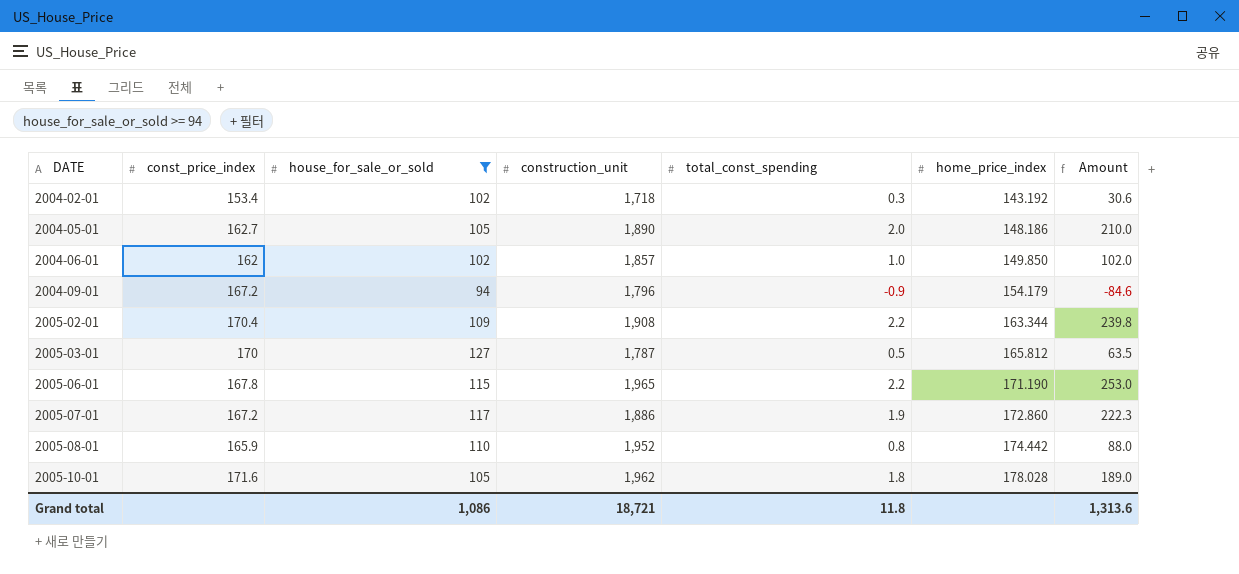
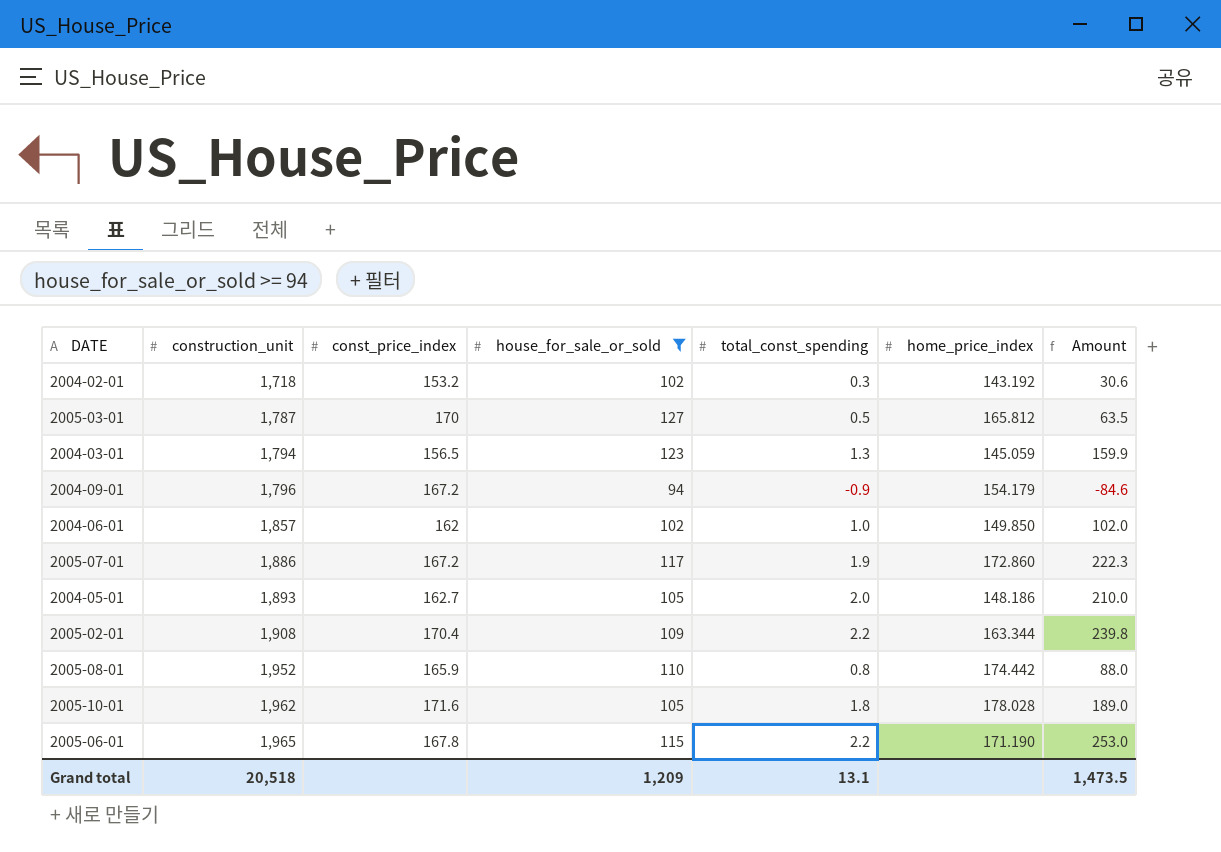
row order: DATE ascending -> construction_unit ascending
column construction_unit | position: 4 -> 2
2004-02-01 | const_price_index: 153.4 -> 153.2
row 2004-03-01: none -> 1,794 | 156.5 | 123 | 1.3 | 145.059 | 159.9
2004-05-01 | construction_unit: 1,890 -> 1,893
Grand total | construction_unit: 18,721 -> 20,518
Grand total | house_for_sale_or_sold: 1,086 -> 1,209
Grand total | total_const_spending: 11.8 -> 13.1
Grand total | Amount: 1,313.6 -> 1,473.5

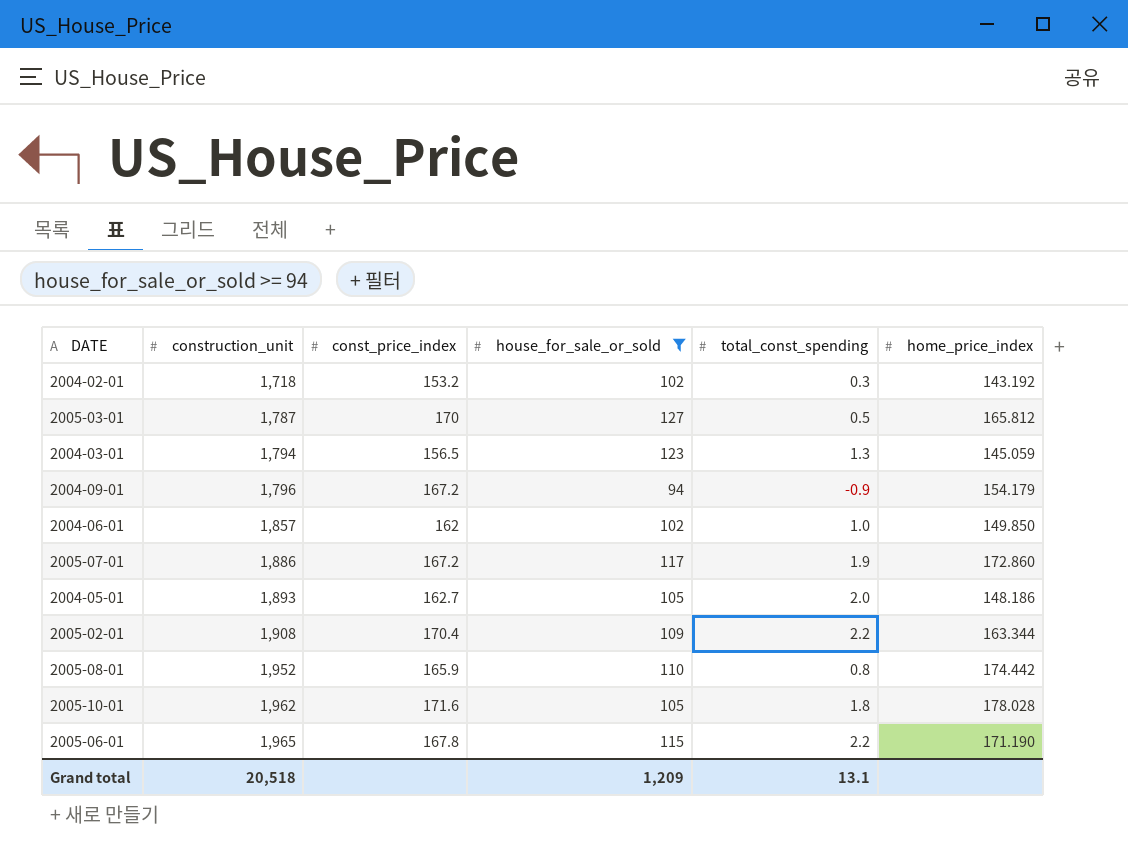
column Amount | formula: [house_for_sale_or_sold] * [total_const_spending] -> none

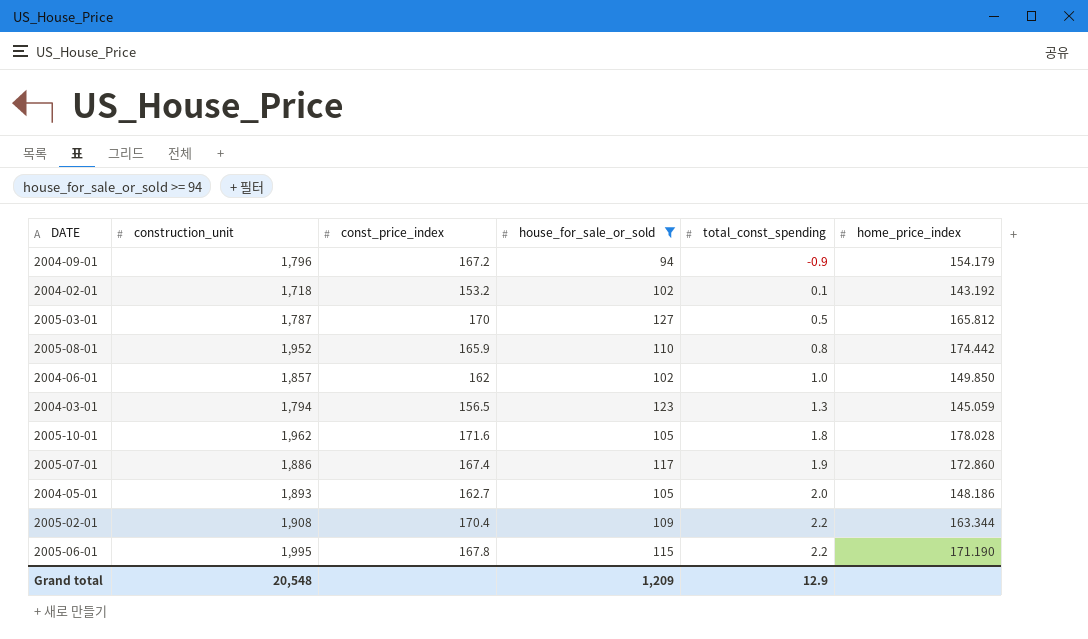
row order: construction_unit ascending -> total_const_spending ascending
2004-02-01 | total_const_spending: 0.3 -> 0.1
2005-07-01 | const_price_index: 167.2 -> 167.4
2005-06-01 | construction_unit: 1,965 -> 1,995
Grand total | construction_unit: 20,518 -> 20,548
Grand total | total_const_spending: 13.1 -> 12.9

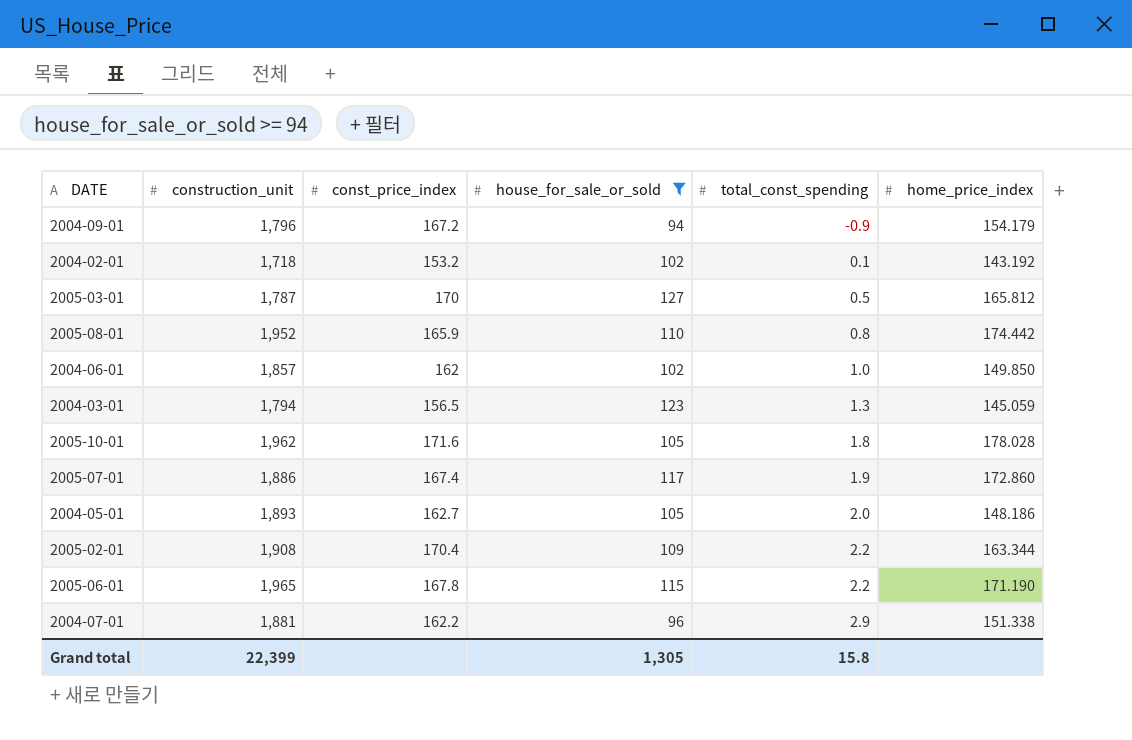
2005-06-01 | construction_unit: 1,995 -> 1,965
row 2004-07-01: none -> 1,881 | 162.2 | 96 | 2.9 | 151.338
Grand total | construction_unit: 20,548 -> 22,399
Grand total | house_for_sale_or_sold: 1,209 -> 1,305
Grand total | total_const_spending: 12.9 -> 15.8

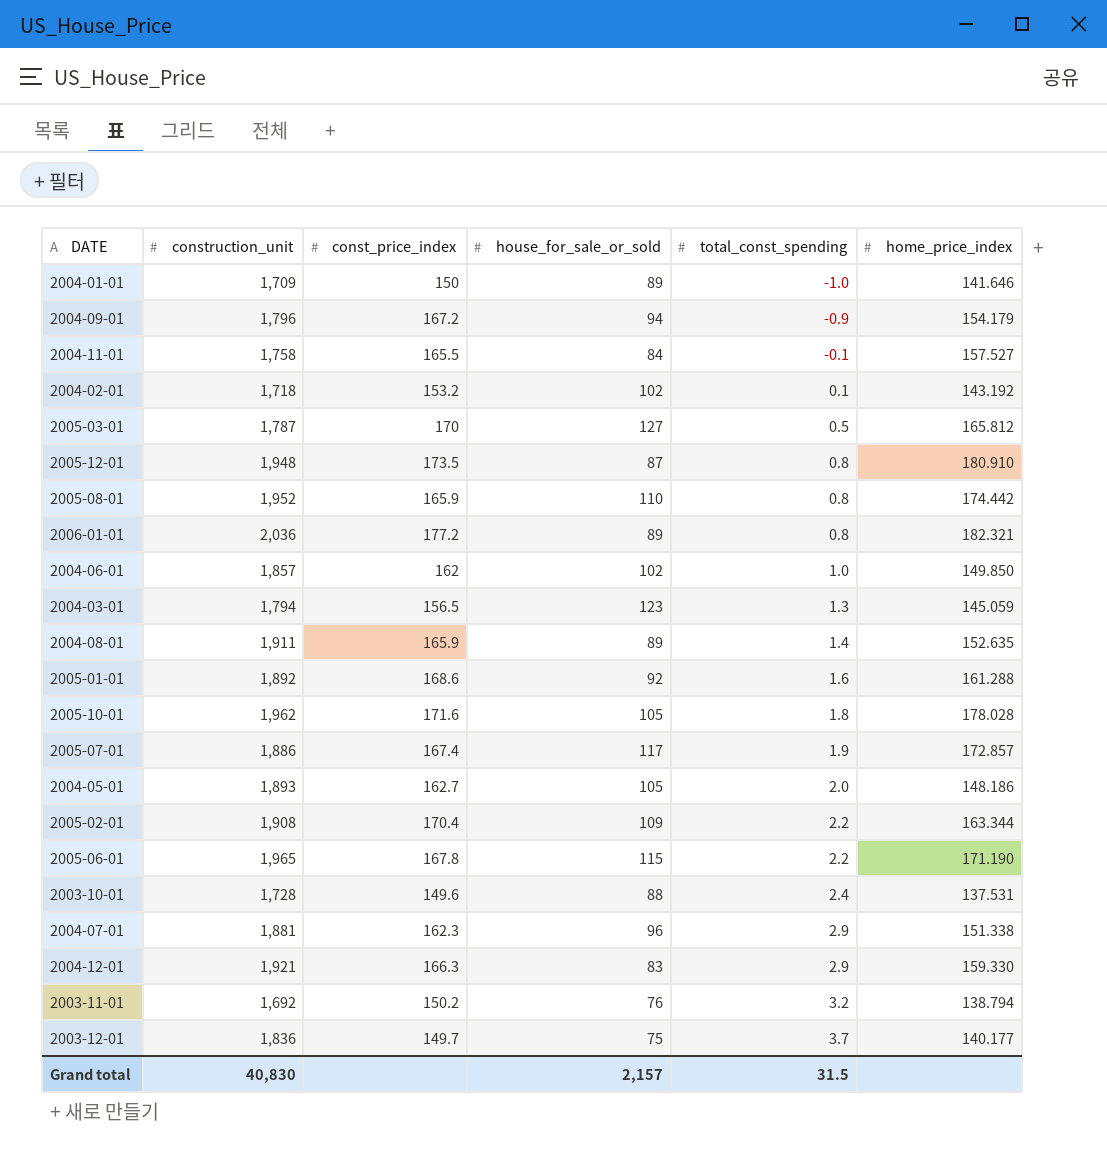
filter: house_for_sale_or_sold >= 94 -> none
2005-07-01 | home_price_index: 172.860 -> 172.857
2004-07-01 | const_price_index: 162.2 -> 162.3
Grand total | construction_unit: 22,399 -> 40,830
Grand total | house_for_sale_or_sold: 1,305 -> 2,157
Grand total | total_const_spending: 15.8 -> 31.5

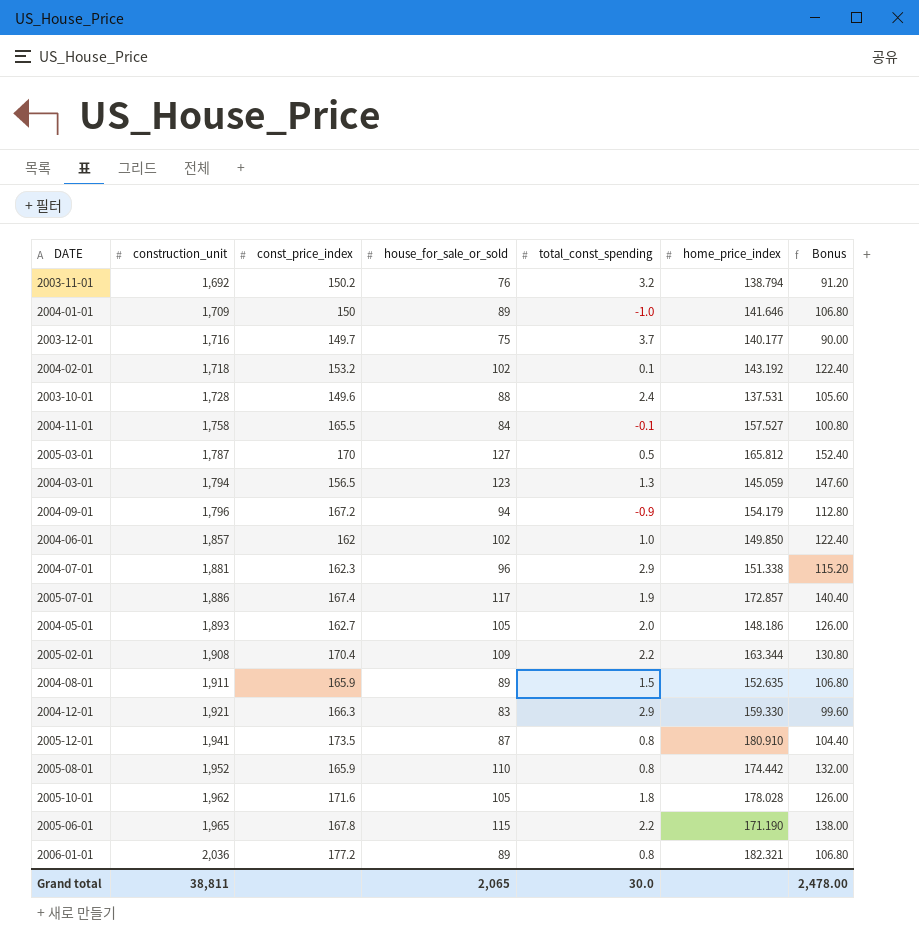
row order: total_const_spending ascending -> construction_unit ascending
column Bonus | formula: none -> [house_for_sale_or_sold] * 1.2
row 2005-01-01: 1,892 | 168.6 | 92 | 1.6 | 161.288 -> none
2003-12-01 | construction_unit: 1,836 -> 1,716
2004-08-01 | total_const_spending: 1.4 -> 1.5
2005-12-01 | construction_unit: 1,948 -> 1,941
Grand total | construction_unit: 40,830 -> 38,811
Grand total | house_for_sale_or_sold: 2,157 -> 2,065
Grand total | total_const_spending: 31.5 -> 30.0

